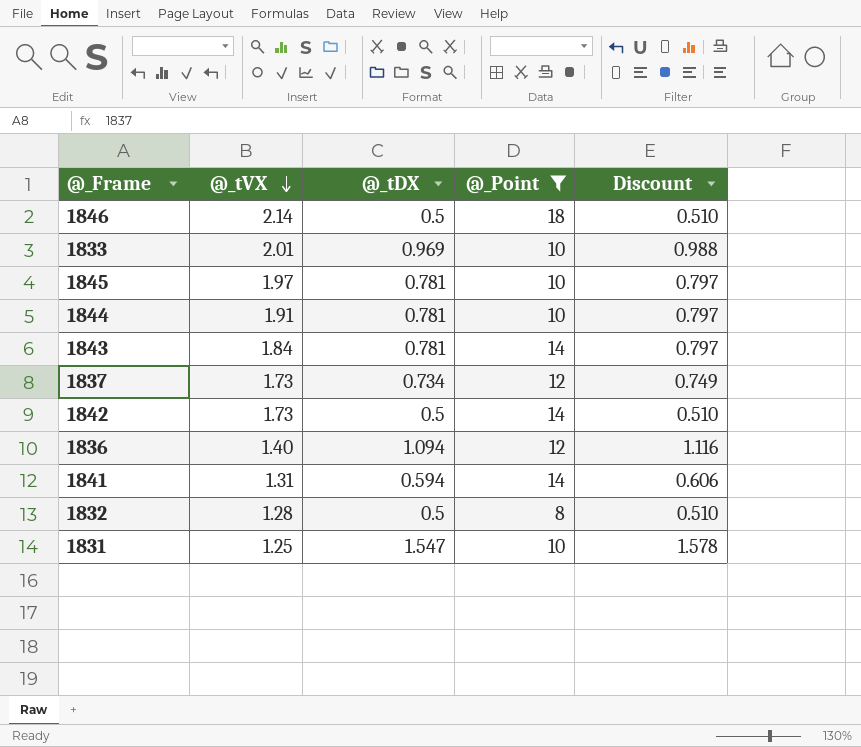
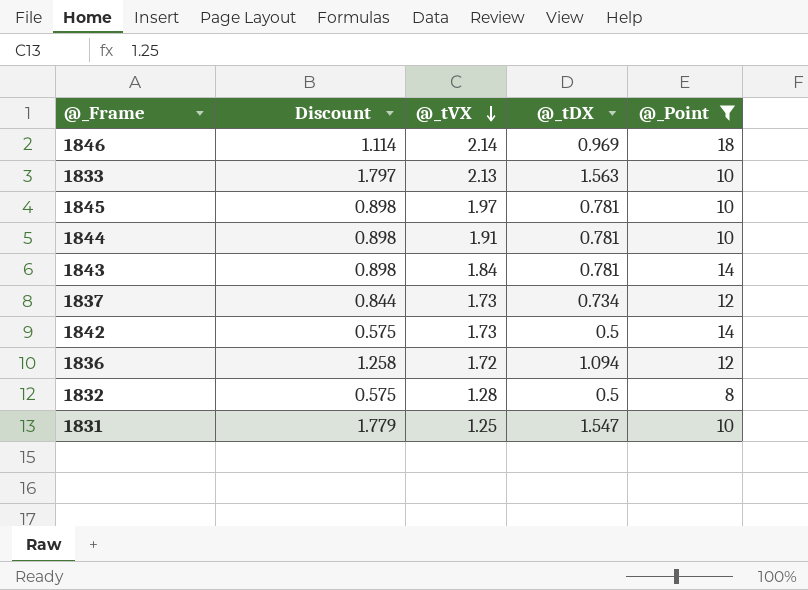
column Discount | formula: [@_tDX] * 1.02 -> [@_tDX] * 1.15
column Discount | position: 5 -> 2
row 1841: 1.31 | 0.594 | 14 | 0.606 -> none
1846 | @_tDX: 0.5 -> 0.969
1833 | @_tVX: 2.01 -> 2.13
1833 | @_tDX: 0.969 -> 1.563
1836 | @_tVX: 1.40 -> 1.72

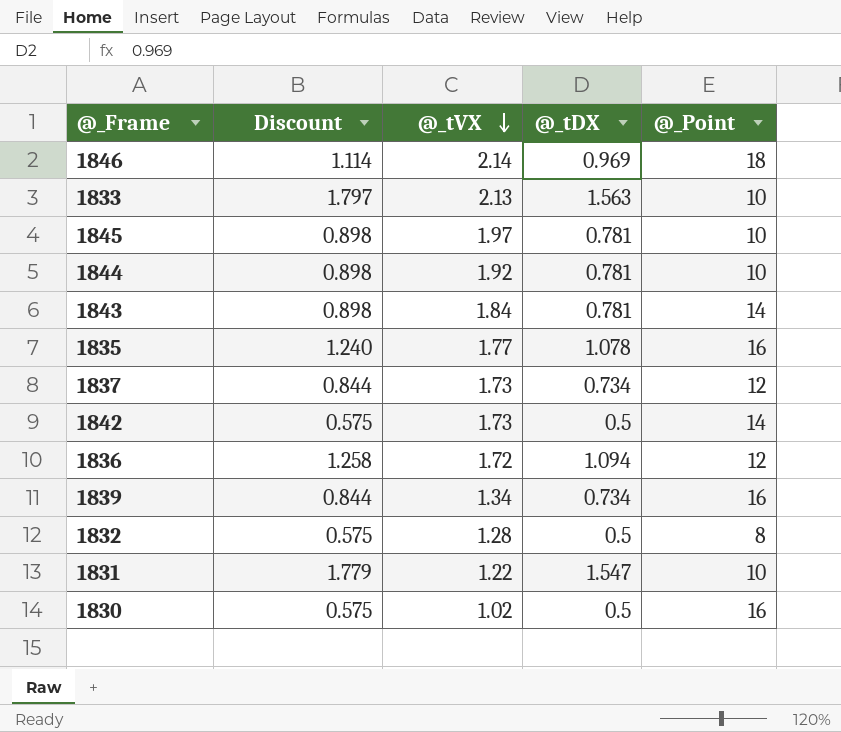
filter: @_Point != 16 -> none
1844 | @_tVX: 1.91 -> 1.92
1831 | @_tVX: 1.25 -> 1.22

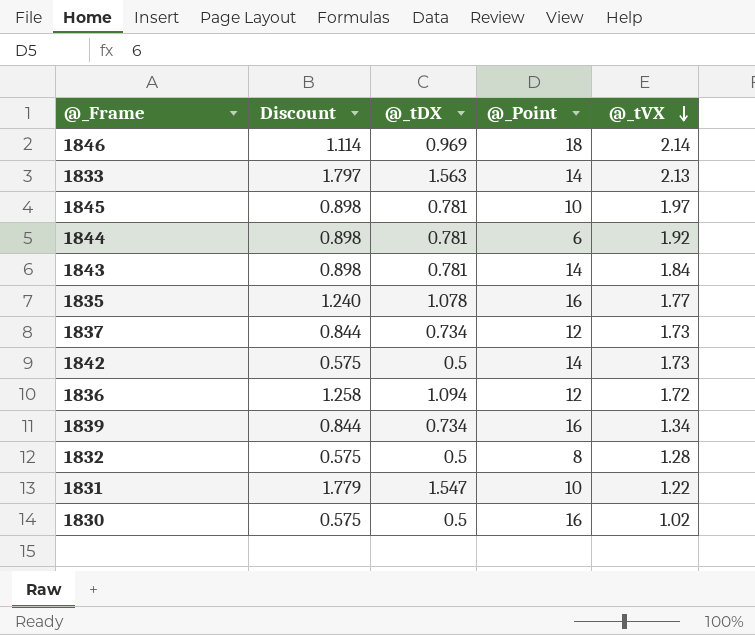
column @_tVX | position: 3 -> 5
1833 | @_Point: 10 -> 14
1844 | @_Point: 10 -> 6

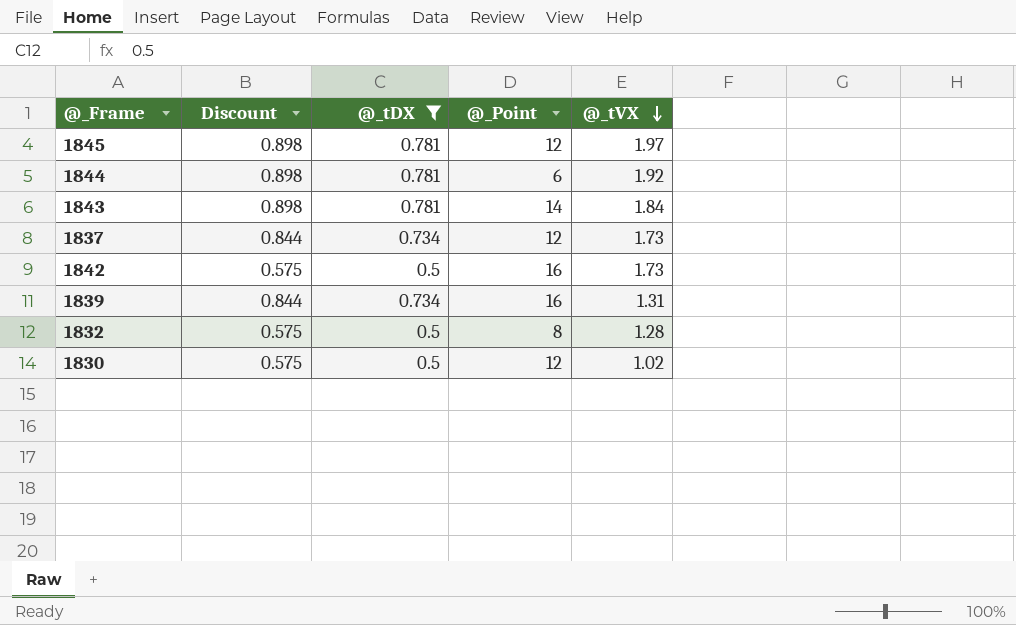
filter: none -> @_tDX <= 0.781
1845 | @_Point: 10 -> 12
1842 | @_Point: 14 -> 16
1839 | @_tVX: 1.34 -> 1.31
1830 | @_Point: 16 -> 12

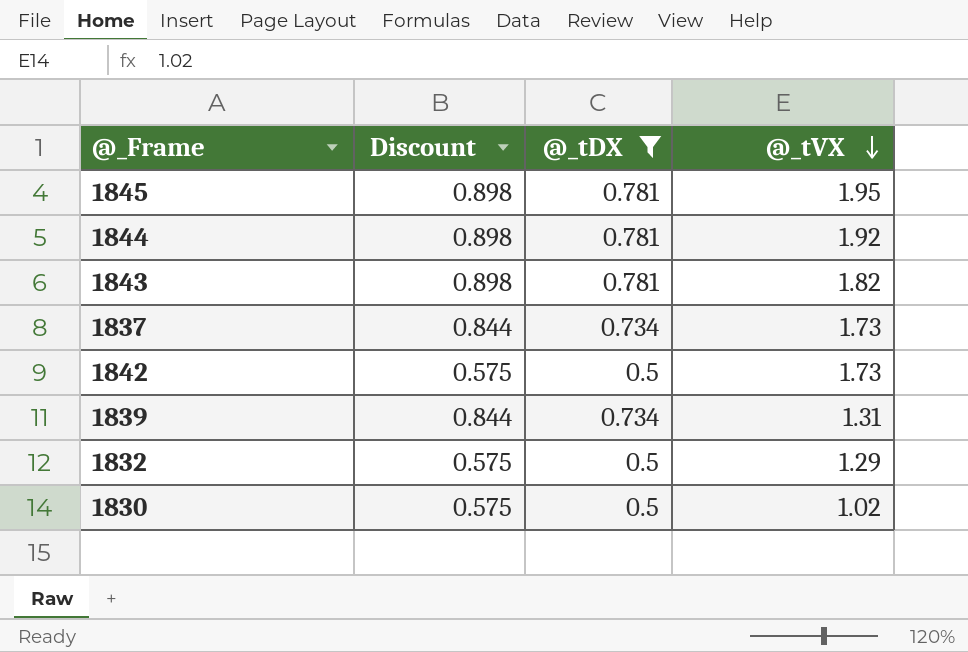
column @_Point | position: 4 -> none
1845 | @_tVX: 1.97 -> 1.95
1843 | @_tVX: 1.84 -> 1.82
1832 | @_tVX: 1.28 -> 1.29

